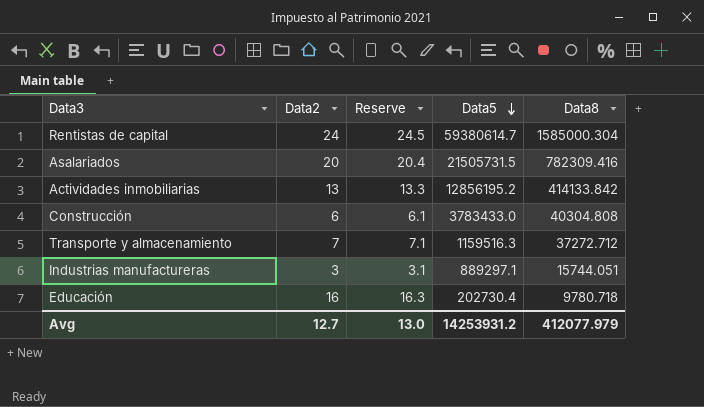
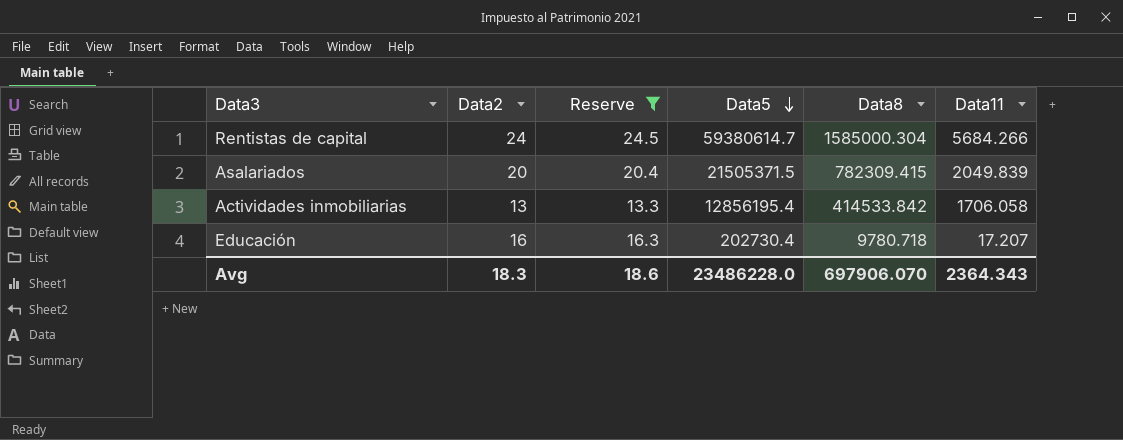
filter: none -> Reserve >= 13.3
column Data11 | position: none -> 6
Asalariados | Data5: 21505731.5 -> 21505371.5
Asalariados | Data8: 782309.416 -> 782309.415
Actividades inmobiliarias | Data5: 12856195.2 -> 12856195.4
Actividades inmobiliarias | Data8: 414133.842 -> 414533.842
Avg | Data2: 12.7 -> 18.3
Avg | Reserve: 13.0 -> 18.6
Avg | Data5: 14253931.2 -> 23486228.0
Avg | Data8: 412077.979 -> 697906.070

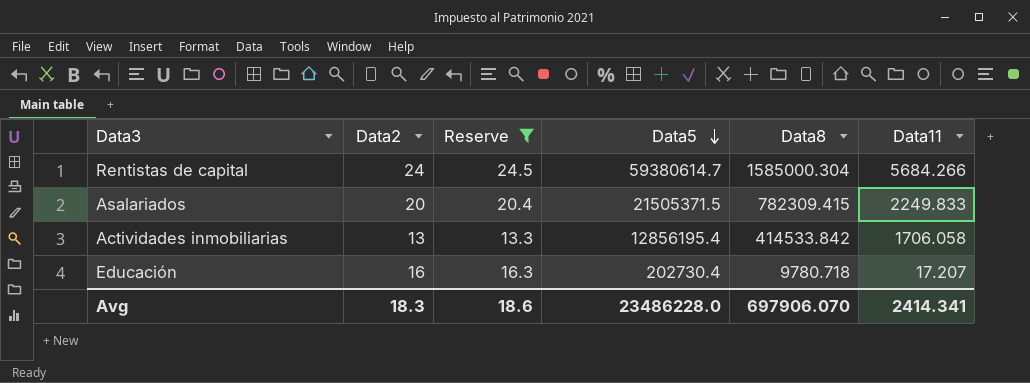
Asalariados | Data11: 2049.839 -> 2249.833
Avg | Data11: 2364.343 -> 2414.341

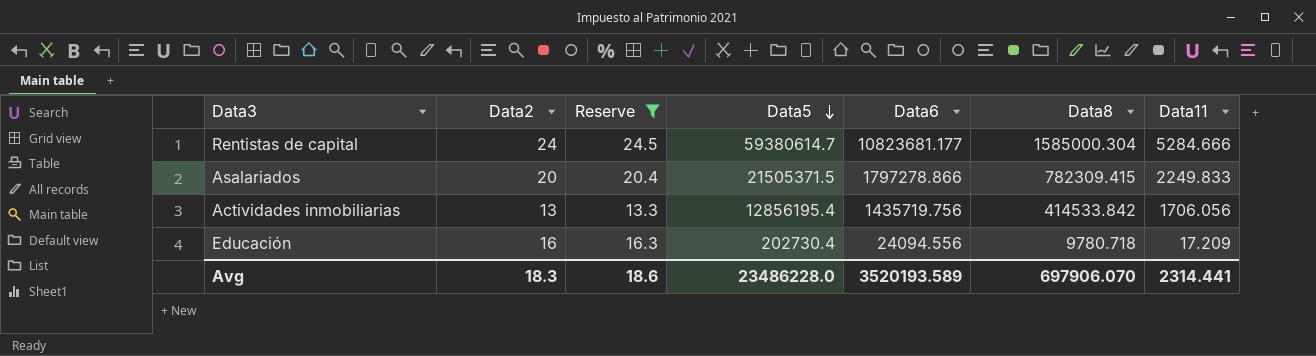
column Data6 | position: none -> 5
Rentistas de capital | Data11: 5684.266 -> 5284.666
Actividades inmobiliarias | Data11: 1706.058 -> 1706.056
Educación | Data11: 17.207 -> 17.209
Avg | Data11: 2414.341 -> 2314.441

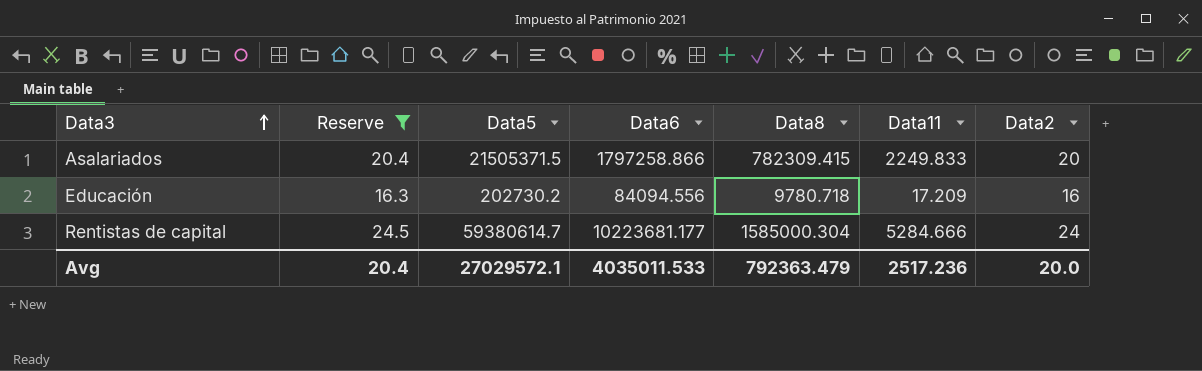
row order: Data5 descending -> Data3 ascending
column Data2 | position: 2 -> 7
row Actividades inmobiliarias: 13 | 13.3 | 12856195.4 | 1435719.756 | 414533.842 | 1706.056 -> none
Asalariados | Data6: 1797278.866 -> 1797258.866
Educación | Data5: 202730.4 -> 202730.2
Educación | Data6: 24094.556 -> 84094.556
Rentistas de capital | Data6: 10823681.177 -> 10223681.177
Avg | Reserve: 18.6 -> 20.4
Avg | Data5: 23486228.0 -> 27029572.1
Avg | Data6: 3520193.589 -> 4035011.533
Avg | Data8: 697906.070 -> 792363.479
Avg | Data11: 2314.441 -> 2517.236
Avg | Data2: 18.3 -> 20.0

